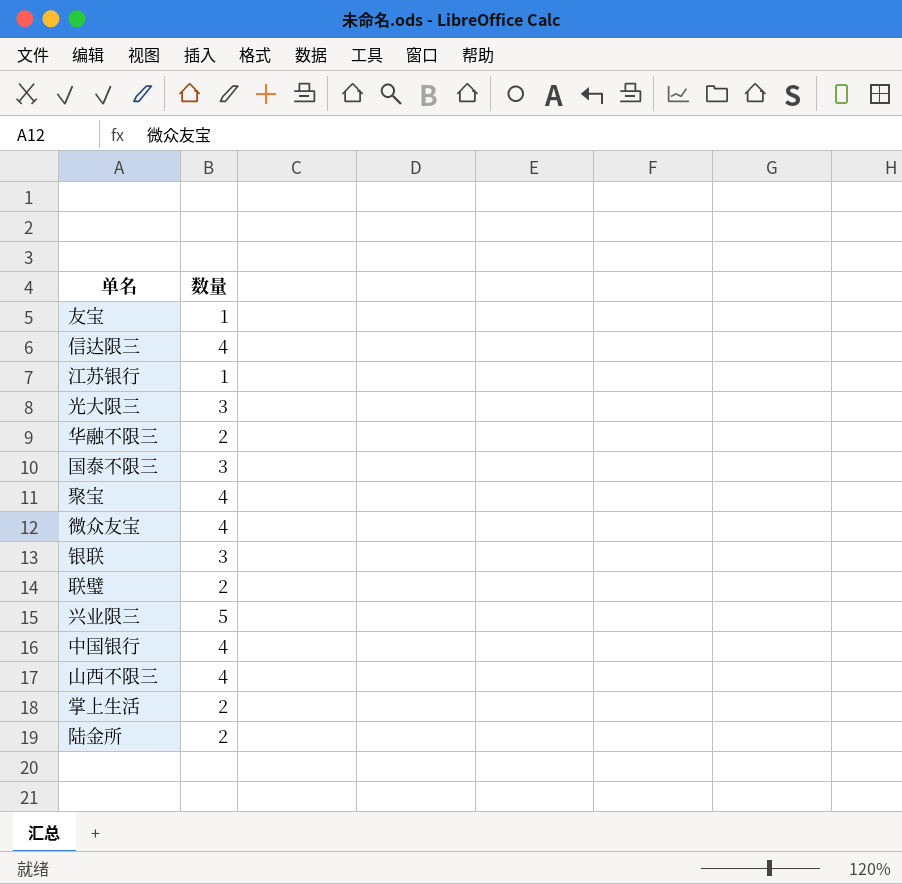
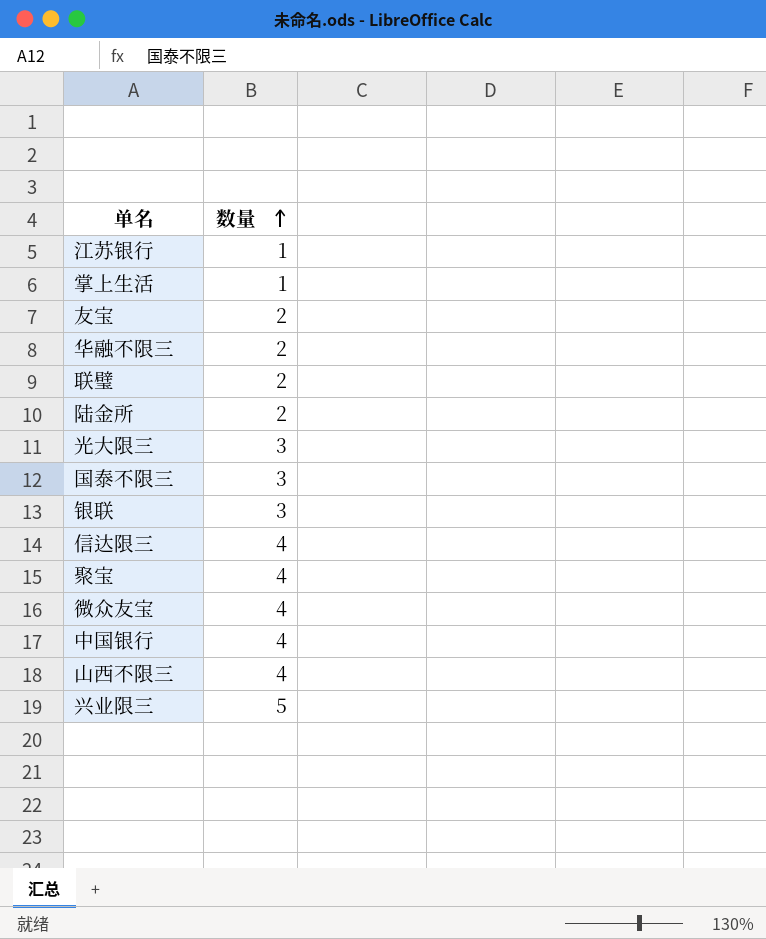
row order: none -> 数量 ascending
掌上生活 | 数量: 2 -> 1
友宝 | 数量: 1 -> 2

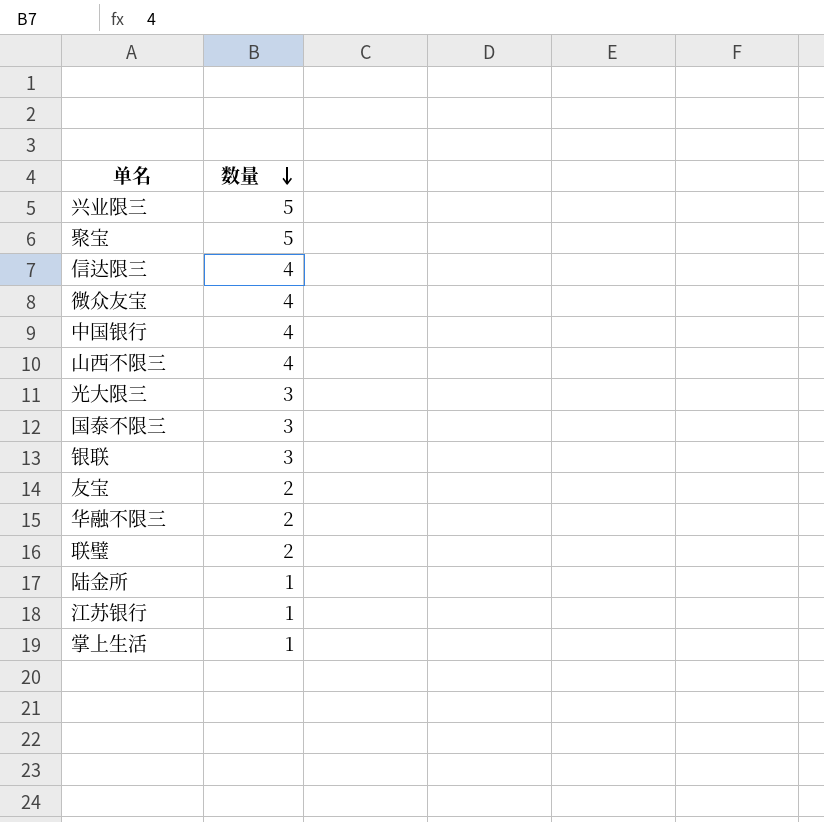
row order: 数量 ascending -> 数量 descending
聚宝 | 数量: 4 -> 5
陆金所 | 数量: 2 -> 1

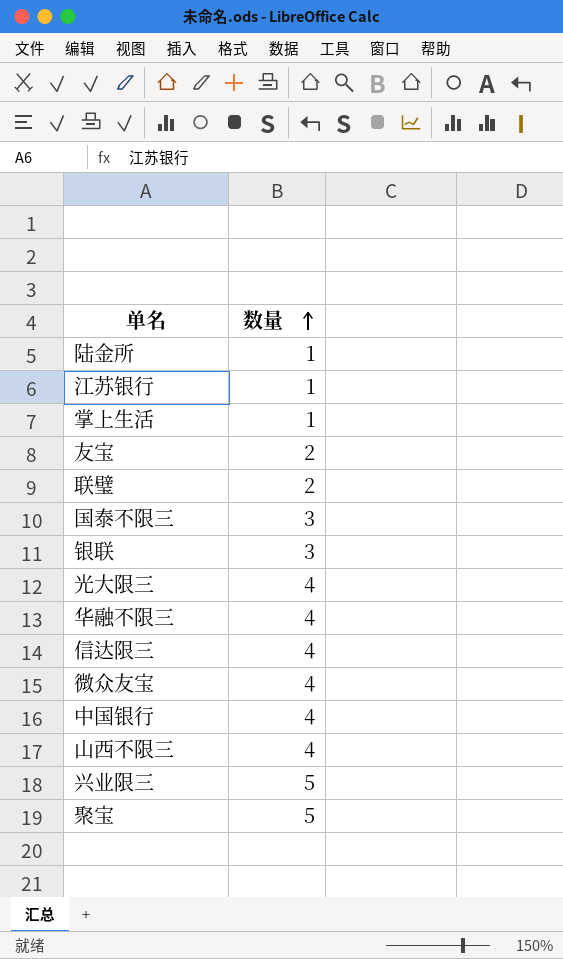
row order: 数量 descending -> 数量 ascending
光大限三 | 数量: 3 -> 4
华融不限三 | 数量: 2 -> 4

